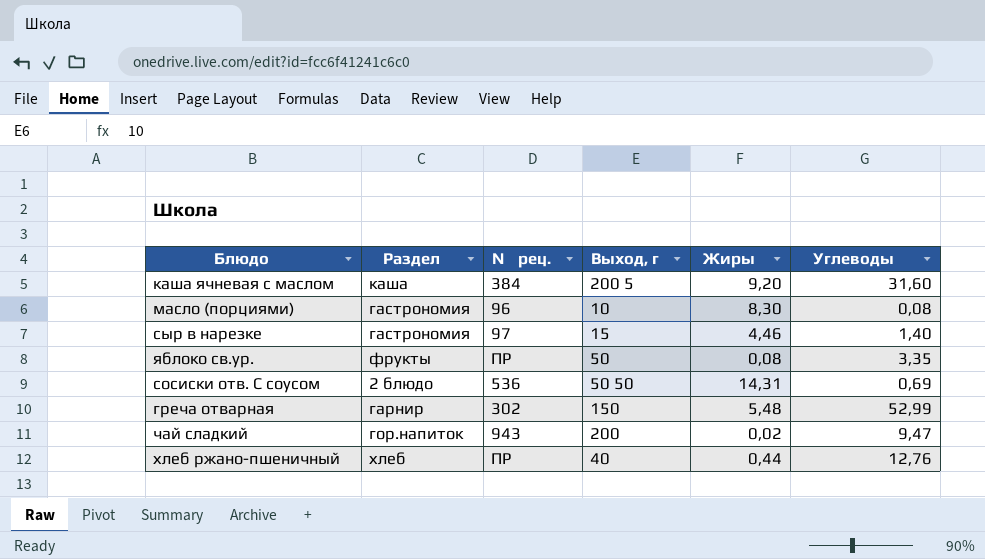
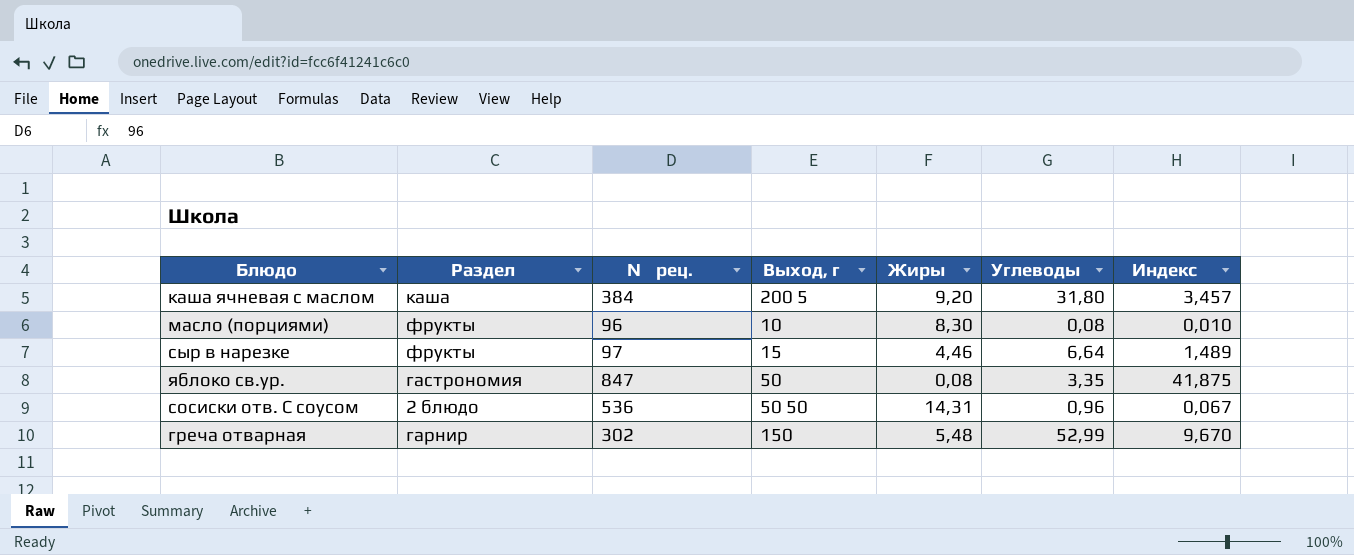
column Индекс | formula: none -> [Углеводы] / [Жиры]
row чай сладкий: гор.напиток | 943 | 200 | 0,02 | 9,47 -> none
row хлеб ржано-пшеничный: хлеб | ПР | 40 | 0,44 | 12,76 -> none
каша ячневая с маслом | Углеводы: 31,60 -> 31,80
масло (порциями) | Раздел: гастрономия -> фрукты
сыр в нарезке | Раздел: гастрономия -> фрукты
сыр в нарезке | Углеводы: 1,40 -> 6,64
яблоко св.ур. | Раздел: фрукты -> гастрономия
яблоко св.ур. | № рец.: ПР -> 847
сосиски отв. С соусом | Углеводы: 0,69 -> 0,96

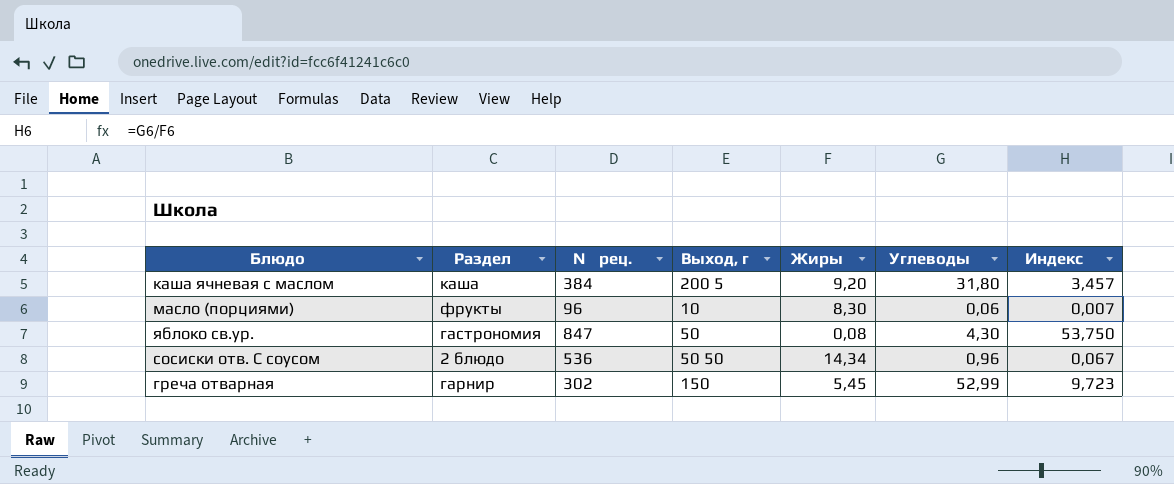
row сыр в нарезке: фрукты | 97 | 15 | 4,46 | 6,64 | 1,489 -> none
масло (порциями) | Углеводы: 0,08 -> 0,06
масло (порциями) | Индекс: 0,010 -> 0,007
яблоко св.ур. | Углеводы: 3,35 -> 4,30
яблоко св.ур. | Индекс: 41,875 -> 53,750
сосиски отв. С соусом | Жиры: 14,31 -> 14,34
греча отварная | Жиры: 5,48 -> 5,45
греча отварная | Индекс: 9,670 -> 9,723

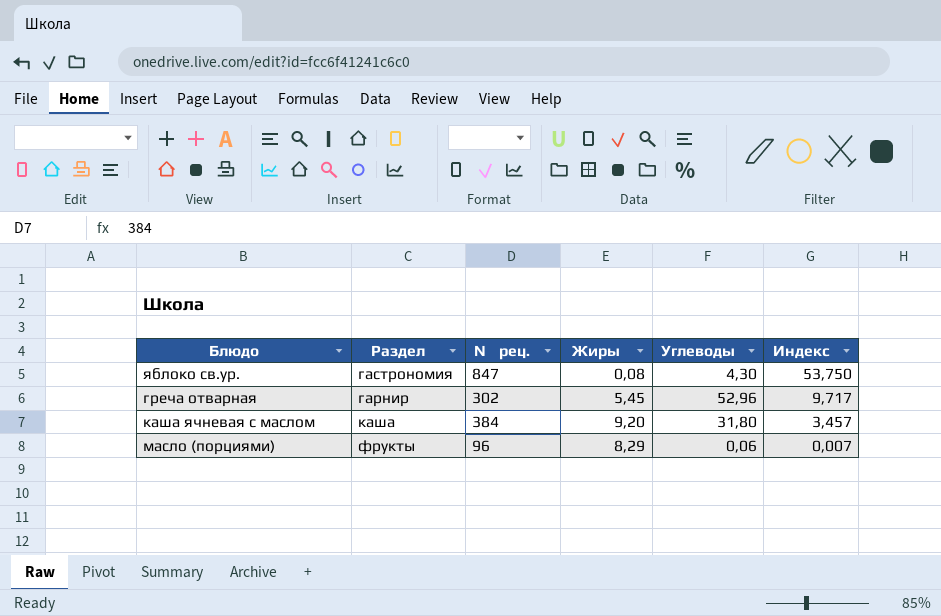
row order: none -> Индекс descending
column Выход, г | position: 4 -> none
row сосиски отв. С соусом: 2 блюдо | 536 | 50 50 | 14,34 | 0,96 | 0,067 -> none
греча отварная | Углеводы: 52,99 -> 52,96
греча отварная | Индекс: 9,723 -> 9,717
масло (порциями) | Жиры: 8,30 -> 8,29

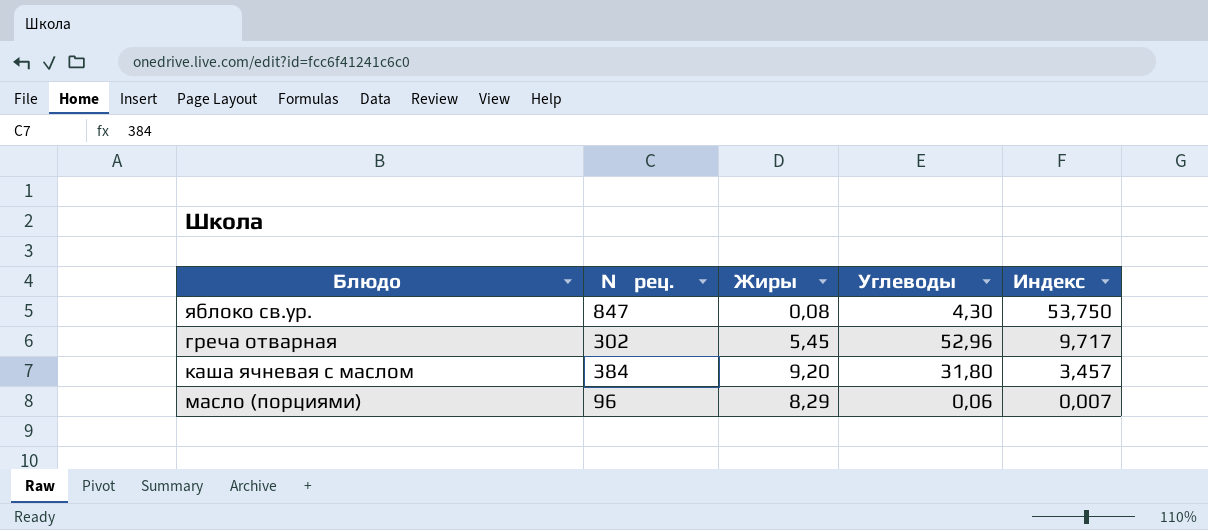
column Раздел | position: 2 -> none

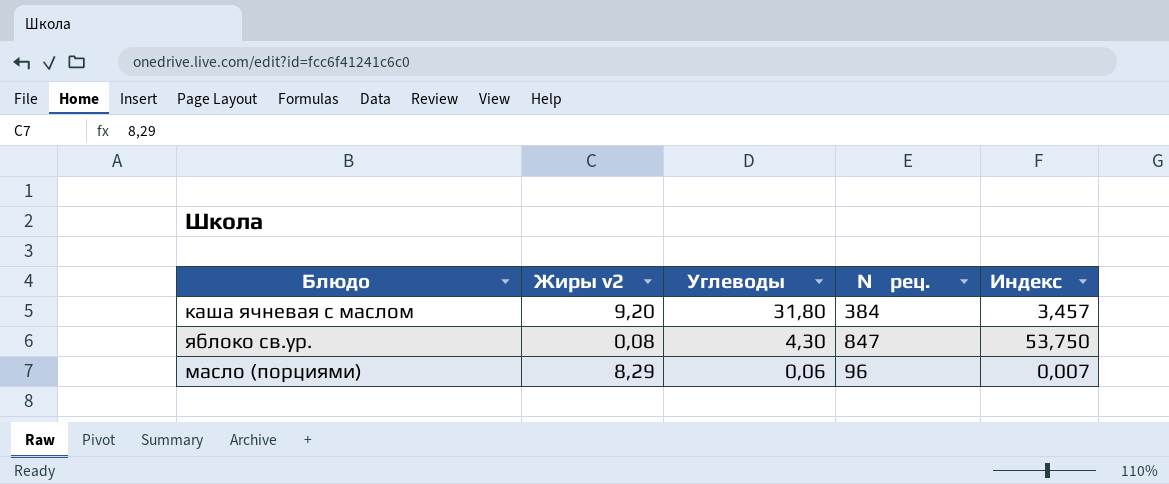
row order: Индекс descending -> Углеводы descending
column name: Жиры -> Жиры v2
column № рец. | position: 2 -> 4
row греча отварная: 302 | 5,45 | 52,96 | 9,717 -> none

